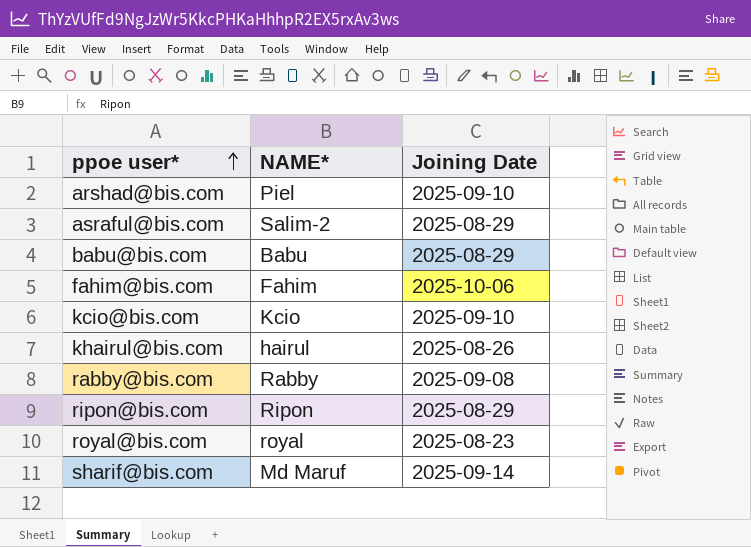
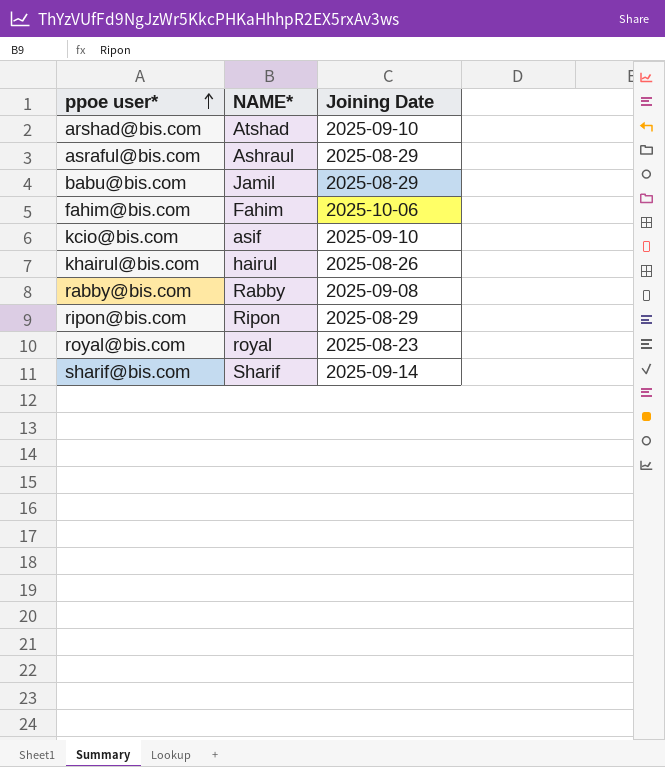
arshad@bis.com | NAME*: Piel -> Atshad
asraful@bis.com | NAME*: Salim-2 -> Ashraul
babu@bis.com | NAME*: Babu -> Jamil
kcio@bis.com | NAME*: Kcio -> asif
sharif@bis.com | NAME*: Md Maruf -> Sharif

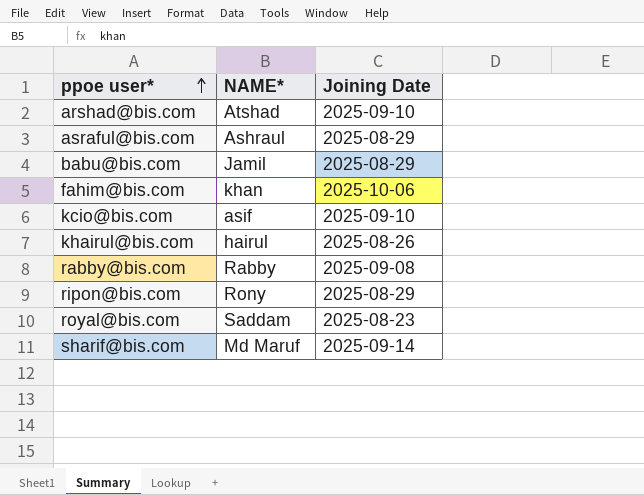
fahim@bis.com | NAME*: Fahim -> khan
ripon@bis.com | NAME*: Ripon -> Rony
royal@bis.com | NAME*: royal -> Saddam
sharif@bis.com | NAME*: Sharif -> Md Maruf

